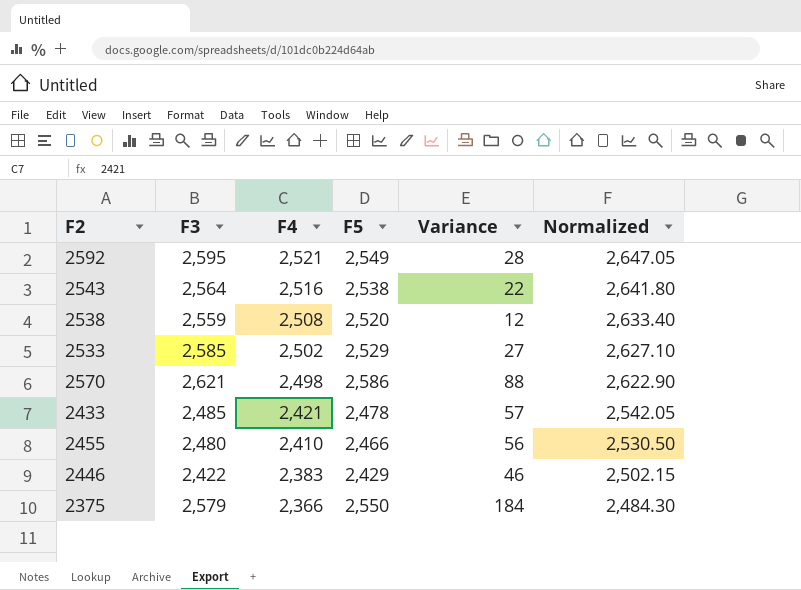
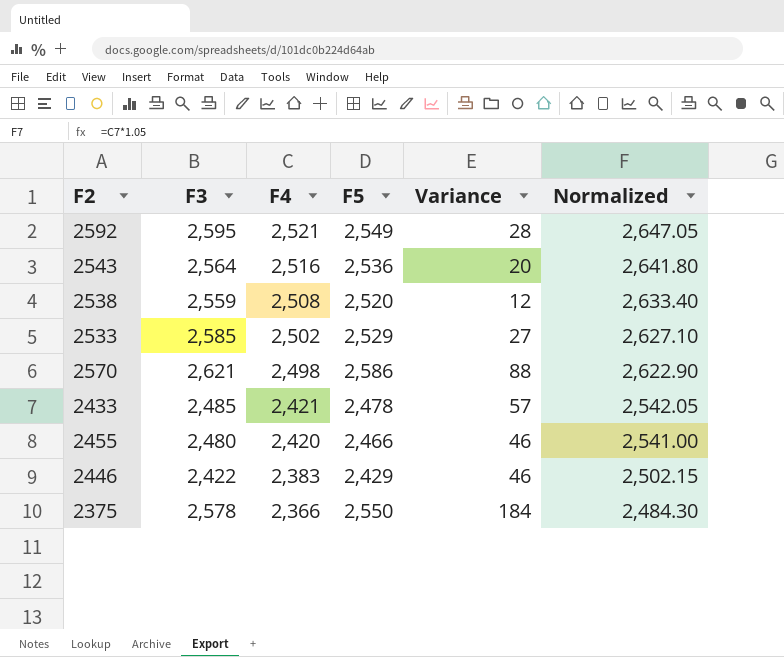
2543 | F5: 2,538 -> 2,536
2543 | Variance: 22 -> 20
2455 | F4: 2,410 -> 2,420
2455 | Variance: 56 -> 46
2455 | Normalized: 2,530.50 -> 2,541.00
2375 | F3: 2,579 -> 2,578

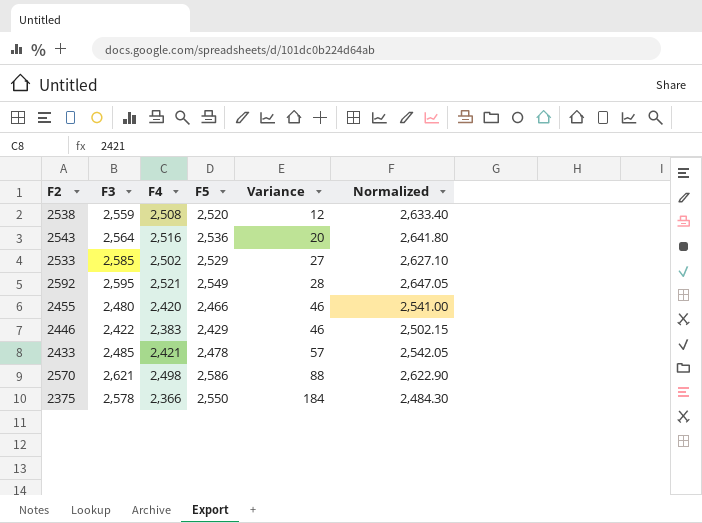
row order: F4 descending -> Variance ascending

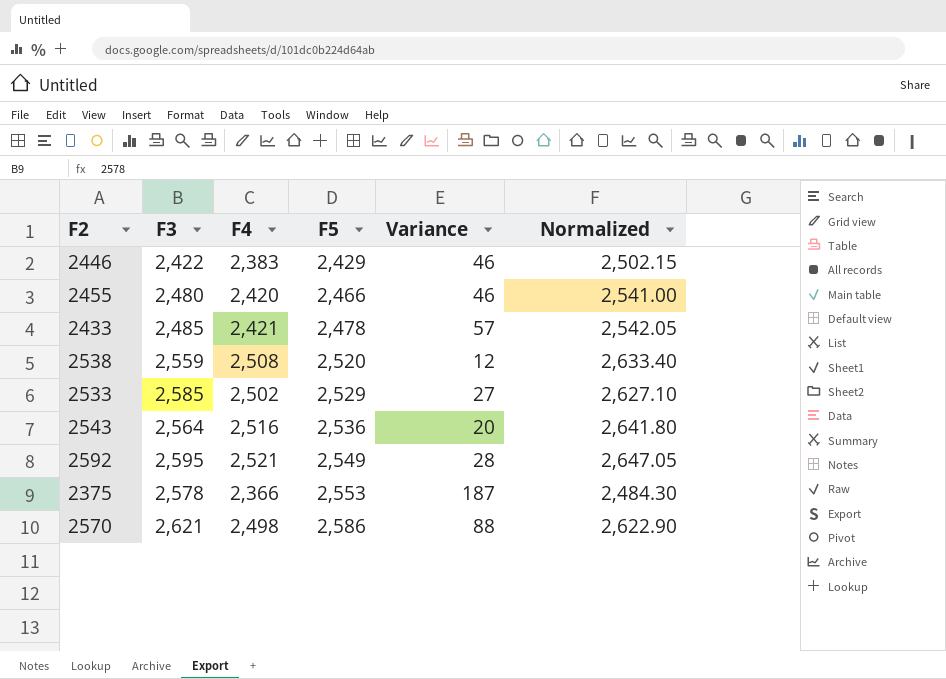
row order: Variance ascending -> F5 ascending
2375 | F5: 2,550 -> 2,553
2375 | Variance: 184 -> 187

